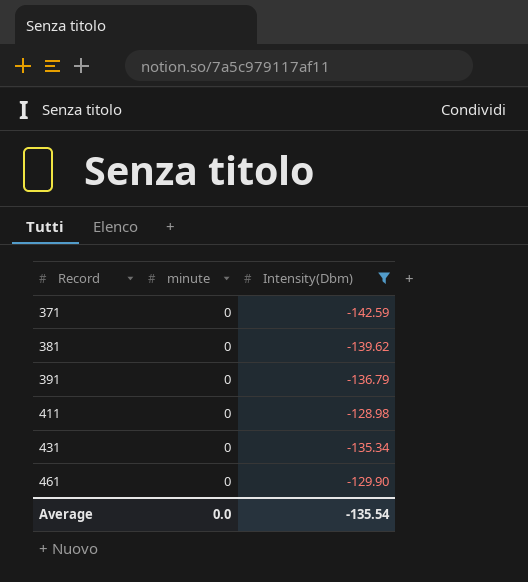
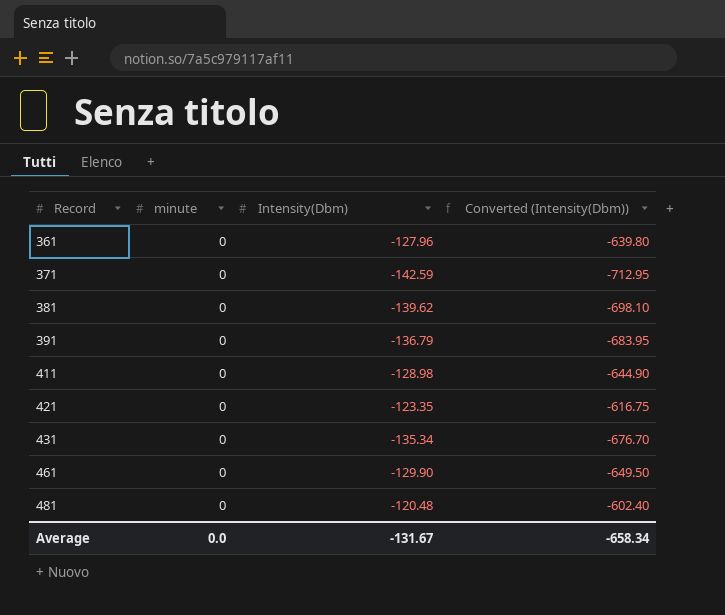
filter: Intensity(Dbm) <= -128.98 -> none
column Converted (Intensity(Dbm)) | formula: none -> [Intensity(Dbm)] * 5
Average | Intensity(Dbm): -135.54 -> -131.67

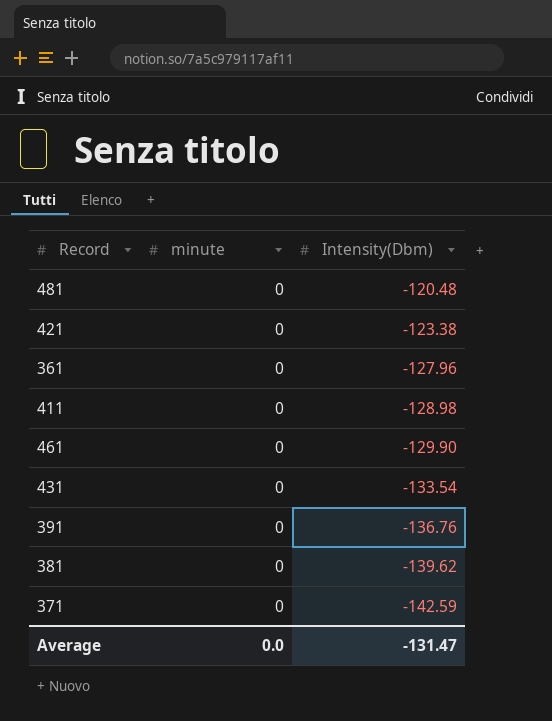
row order: Record ascending -> Intensity(Dbm) descending
column Converted (Intensity(Dbm)) | formula: [Intensity(Dbm)] * 5 -> none
421 | Intensity(Dbm): -123.35 -> -123.38
431 | Intensity(Dbm): -135.34 -> -133.54
391 | Intensity(Dbm): -136.79 -> -136.76
Average | Intensity(Dbm): -131.67 -> -131.47

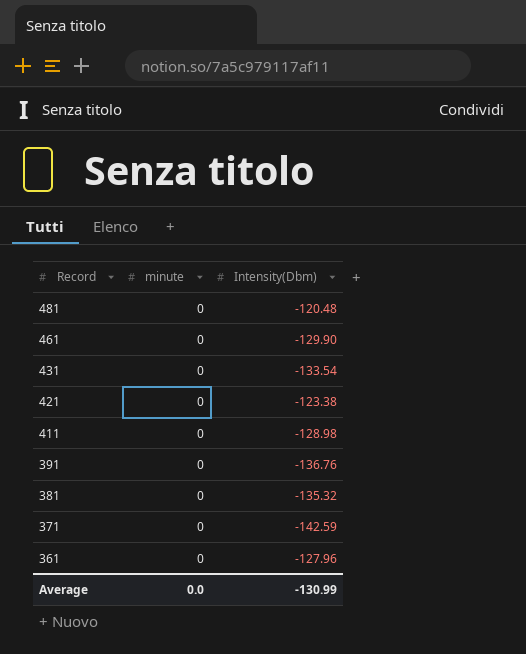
row order: Intensity(Dbm) descending -> Record descending
381 | Intensity(Dbm): -139.62 -> -135.32
Average | Intensity(Dbm): -131.47 -> -130.99

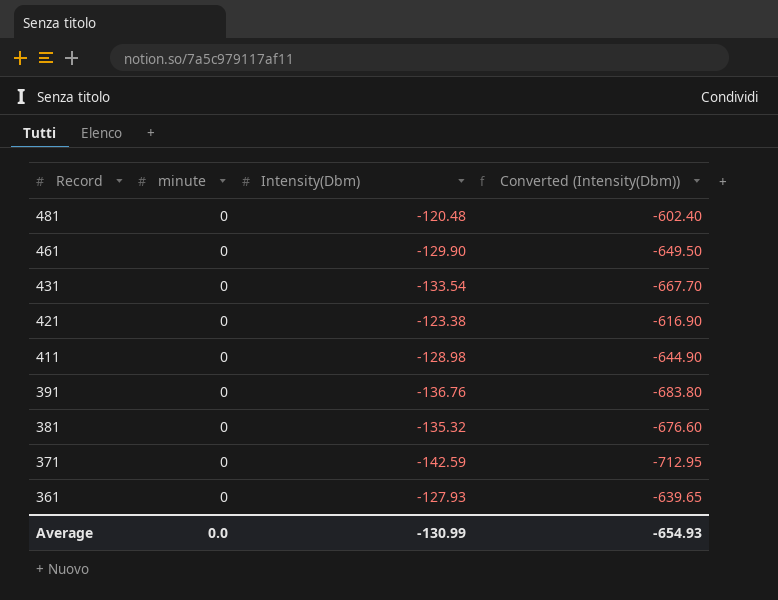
column Converted (Intensity(Dbm)) | formula: none -> [Intensity(Dbm)] * 5
361 | Intensity(Dbm): -127.96 -> -127.93

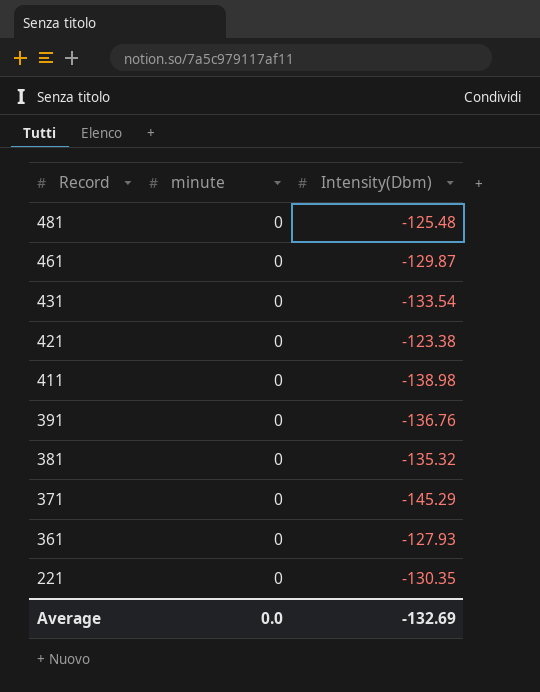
column Converted (Intensity(Dbm)) | formula: [Intensity(Dbm)] * 5 -> none
481 | Intensity(Dbm): -120.48 -> -125.48
461 | Intensity(Dbm): -129.90 -> -129.87
411 | Intensity(Dbm): -128.98 -> -138.98
371 | Intensity(Dbm): -142.59 -> -145.29
row 221: none -> 0 | -130.35
Average | Intensity(Dbm): -130.99 -> -132.69

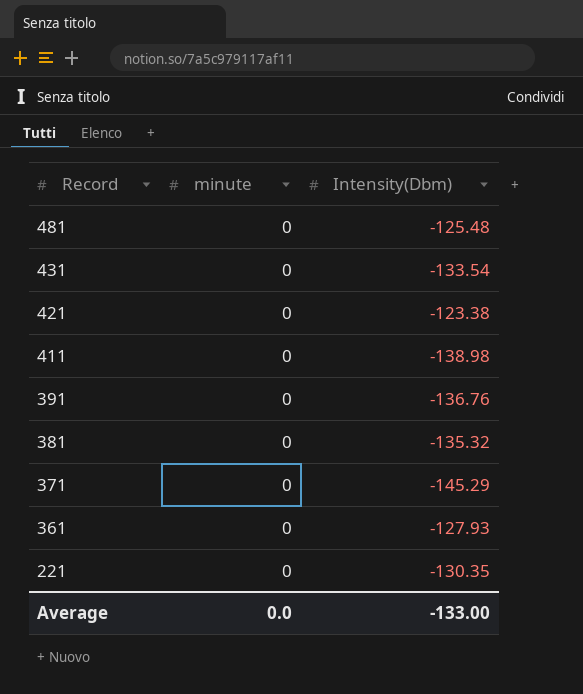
row 461: 0 | -129.87 -> none
Average | Intensity(Dbm): -132.69 -> -133.00

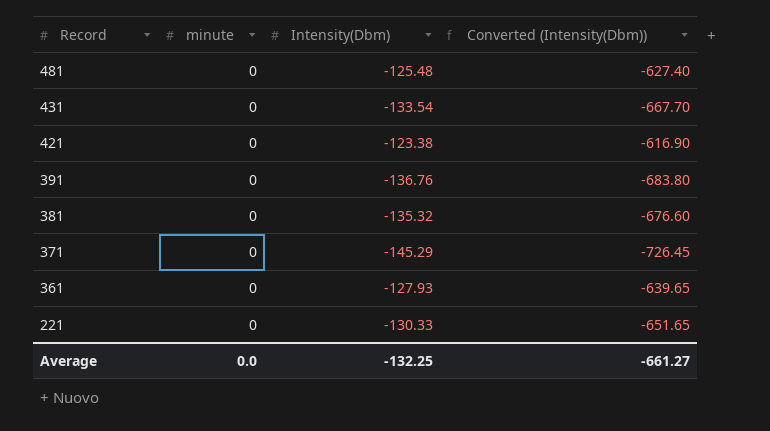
column Converted (Intensity(Dbm)) | formula: none -> [Intensity(Dbm)] * 5
row 411: 0 | -138.98 -> none
221 | Intensity(Dbm): -130.35 -> -130.33
Average | Intensity(Dbm): -133.00 -> -132.25

